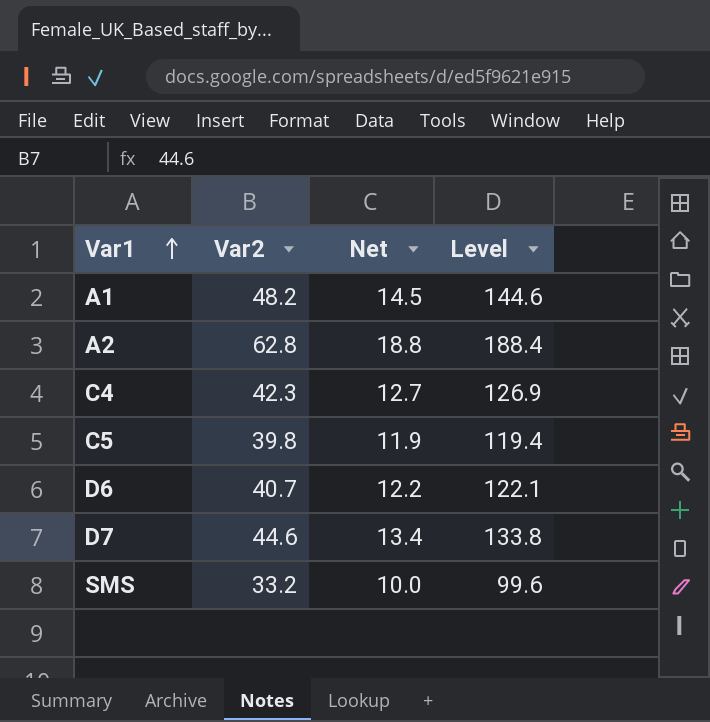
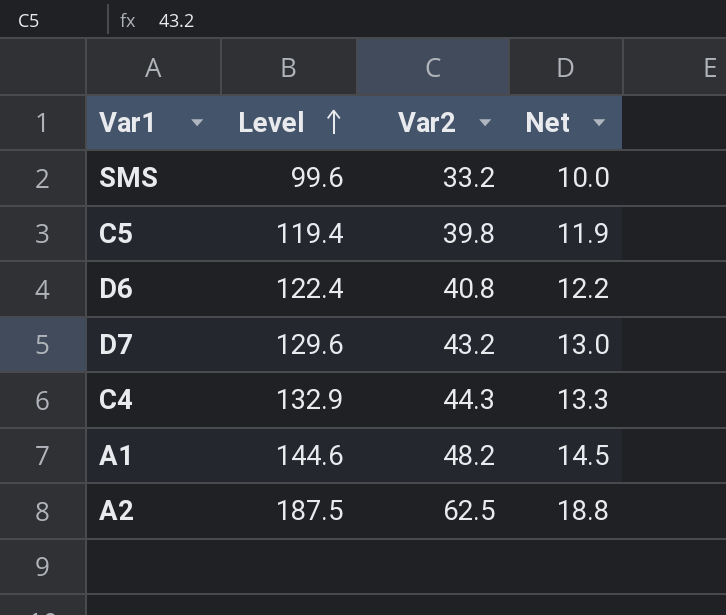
row order: Var1 ascending -> Level ascending
column Level | position: 4 -> 2
D6 | Level: 122.1 -> 122.4
D6 | Var2: 40.7 -> 40.8
D7 | Level: 133.8 -> 129.6
D7 | Var2: 44.6 -> 43.2
D7 | Net: 13.4 -> 13.0
C4 | Level: 126.9 -> 132.9
C4 | Var2: 42.3 -> 44.3
C4 | Net: 12.7 -> 13.3
A2 | Level: 188.4 -> 187.5
A2 | Var2: 62.8 -> 62.5

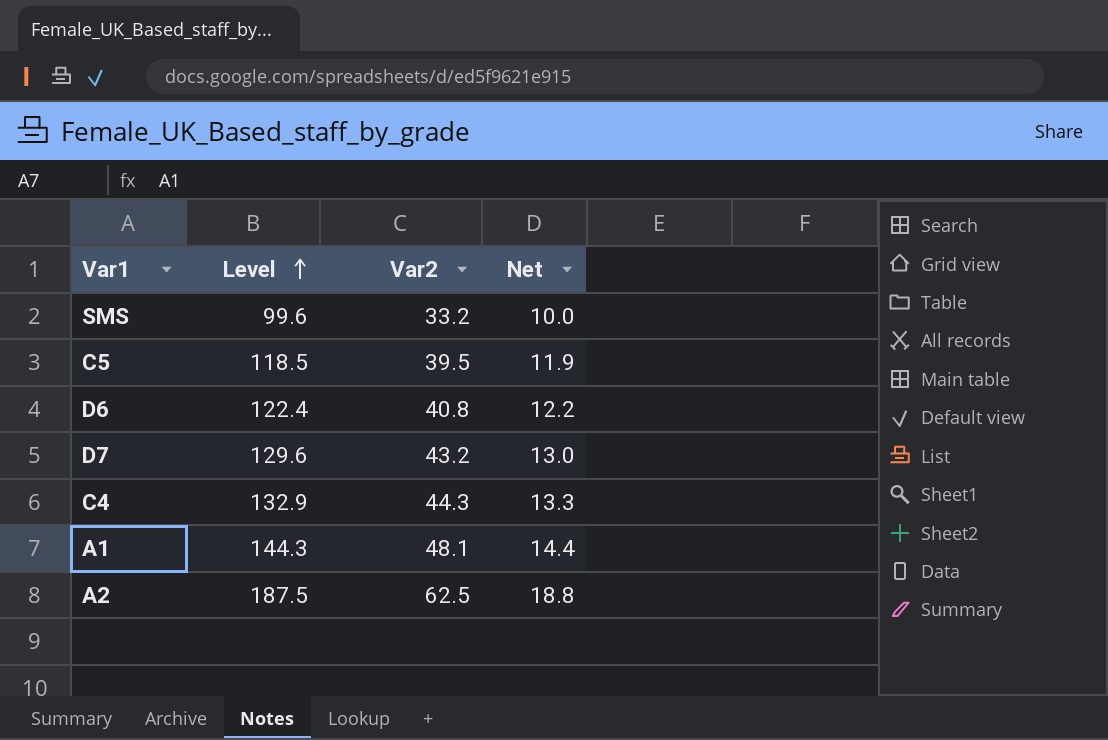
C5 | Level: 119.4 -> 118.5
C5 | Var2: 39.8 -> 39.5
A1 | Level: 144.6 -> 144.3
A1 | Var2: 48.2 -> 48.1
A1 | Net: 14.5 -> 14.4

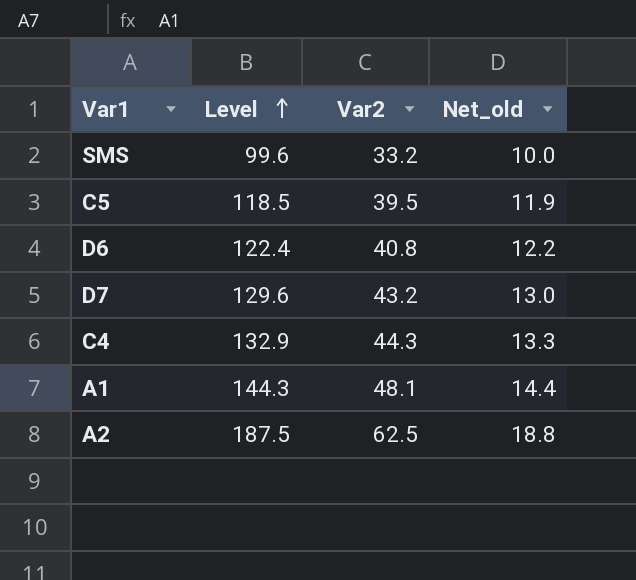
column name: Net -> Net_old

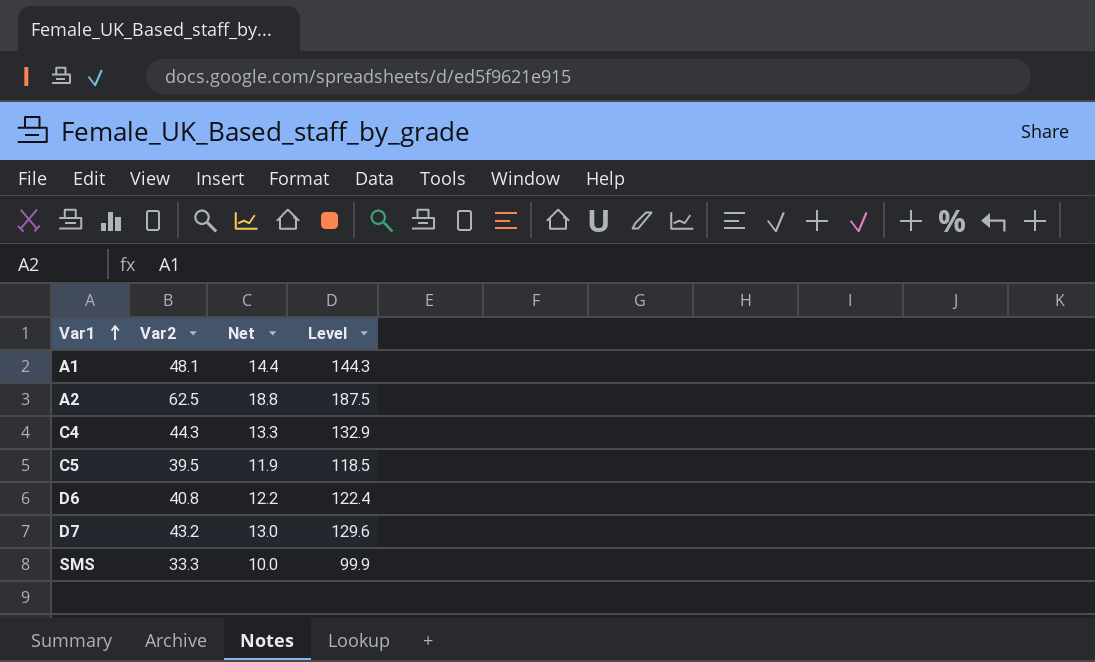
row order: Level ascending -> Var1 ascending
column name: Net_old -> Net
column Level | position: 2 -> 4
SMS | Var2: 33.2 -> 33.3
SMS | Level: 99.6 -> 99.9

